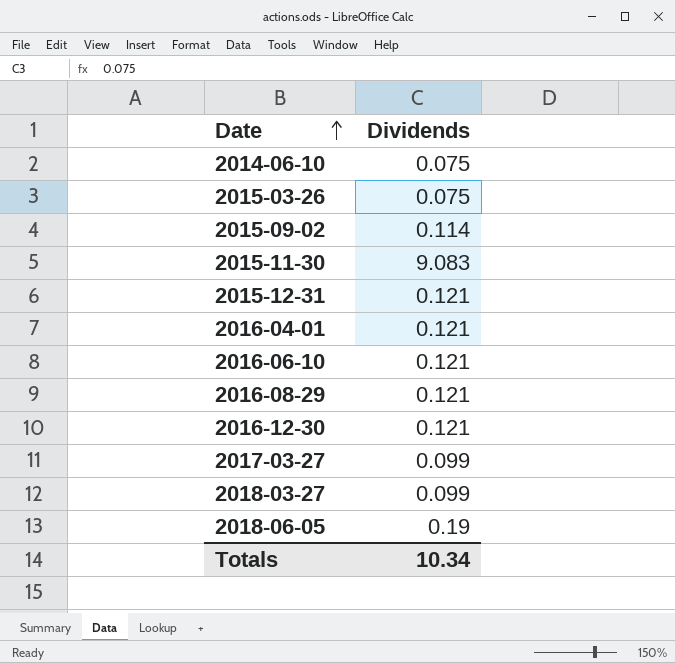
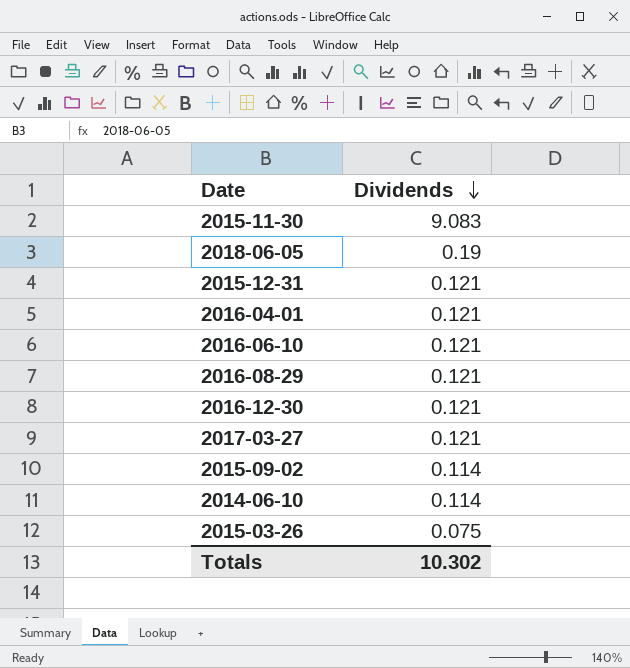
row order: Date ascending -> Dividends descending
row 2018-03-27: 0.099 -> none
2017-03-27 | Dividends: 0.099 -> 0.121
2014-06-10 | Dividends: 0.075 -> 0.114
Totals | Dividends: 10.34 -> 10.302

